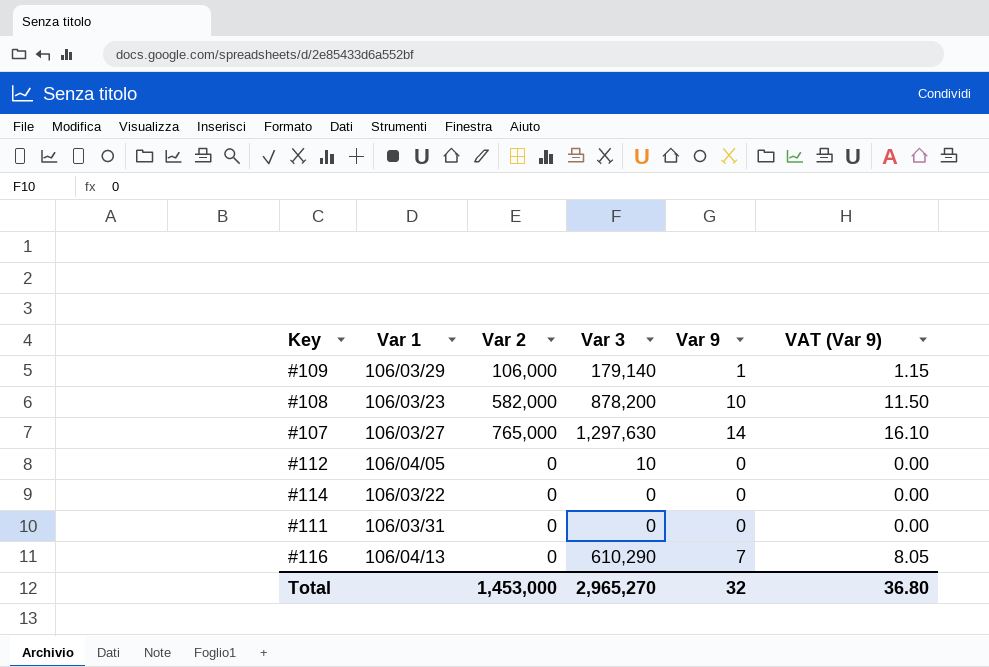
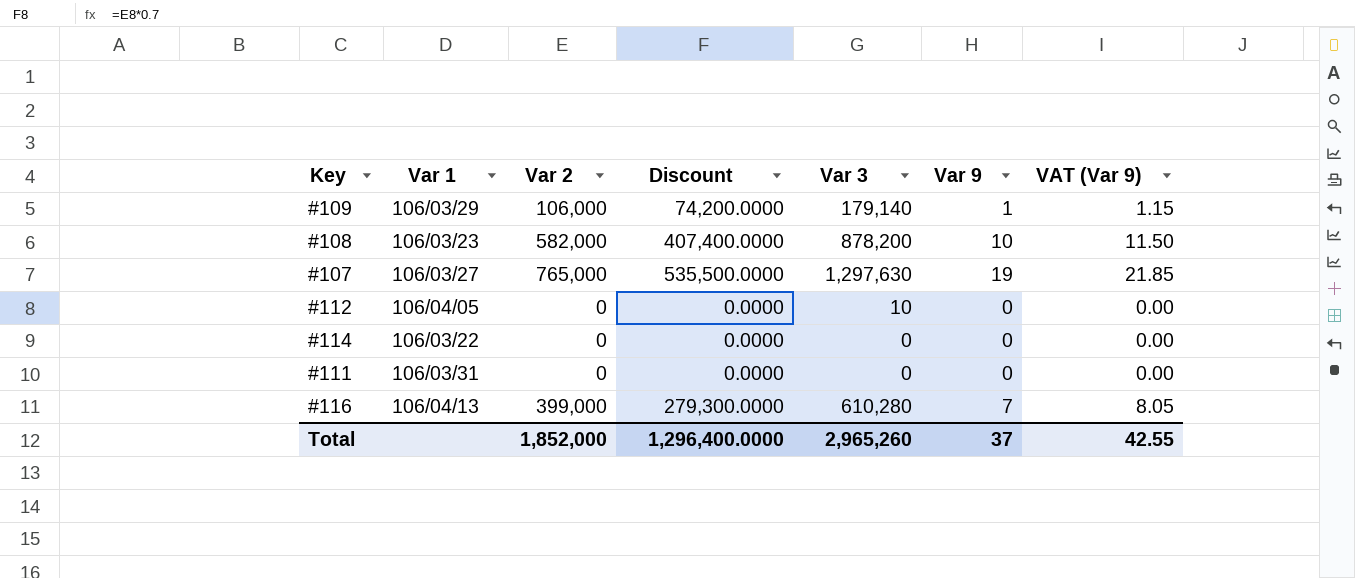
column Discount | formula: none -> [Var 2] * 0.7
#107 | Var 9: 14 -> 19
#107 | VAT (Var 9): 16.10 -> 21.85
#116 | Var 2: 0 -> 399,000
#116 | Var 3: 610,290 -> 610,280
Total | Var 2: 1,453,000 -> 1,852,000
Total | Var 3: 2,965,270 -> 2,965,260
Total | Var 9: 32 -> 37
Total | VAT (Var 9): 36.80 -> 42.55

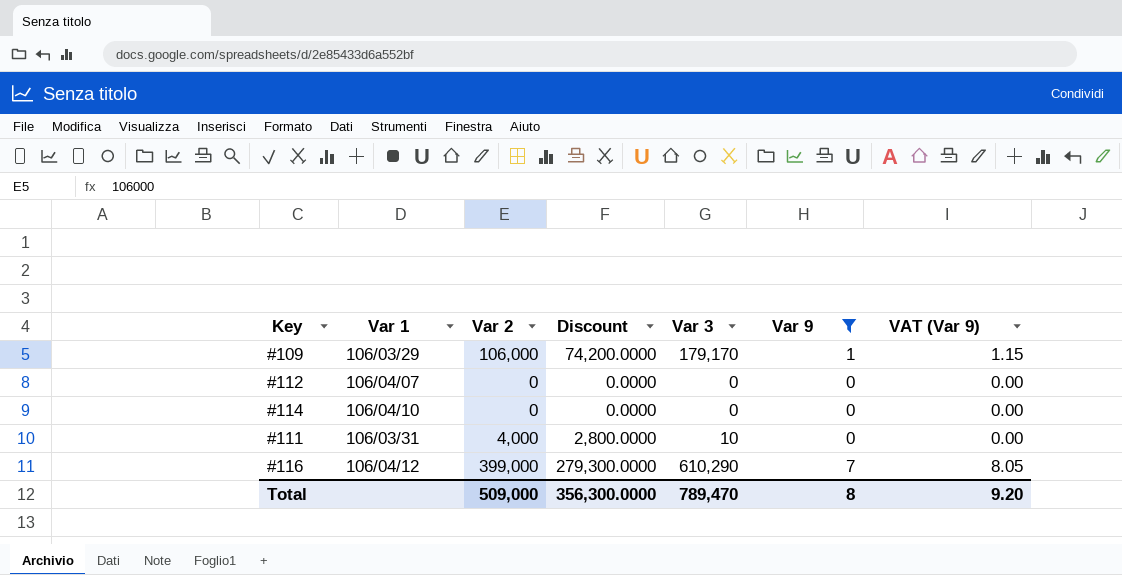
filter: none -> Var 9 <= 7
#109 | Var 3: 179,140 -> 179,170
#112 | Var 1: 106/04/05 -> 106/04/07
#112 | Var 3: 10 -> 0
#114 | Var 1: 106/03/22 -> 106/04/10
#111 | Var 2: 0 -> 4,000
#111 | Discount: 0.0000 -> 2,800.0000
#111 | Var 3: 0 -> 10
#116 | Var 1: 106/04/13 -> 106/04/12
#116 | Var 3: 610,280 -> 610,290
Total | Var 2: 1,852,000 -> 509,000
Total | Discount: 1,296,400.0000 -> 356,300.0000
Total | Var 3: 2,965,260 -> 789,470
Total | Var 9: 37 -> 8
Total | VAT (Var 9): 42.55 -> 9.20

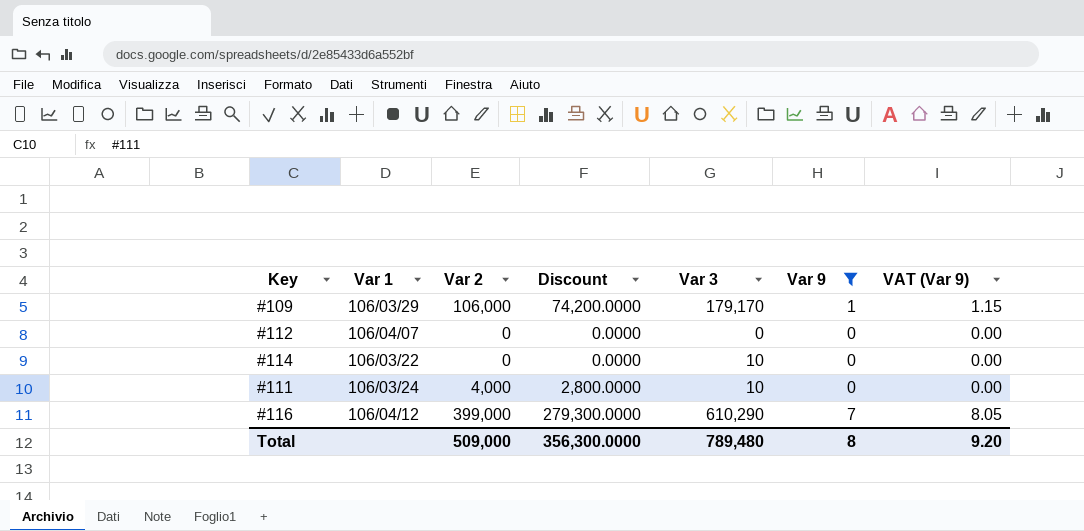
#114 | Var 1: 106/04/10 -> 106/03/22
#114 | Var 3: 0 -> 10
#111 | Var 1: 106/03/31 -> 106/03/24
Total | Var 3: 789,470 -> 789,480

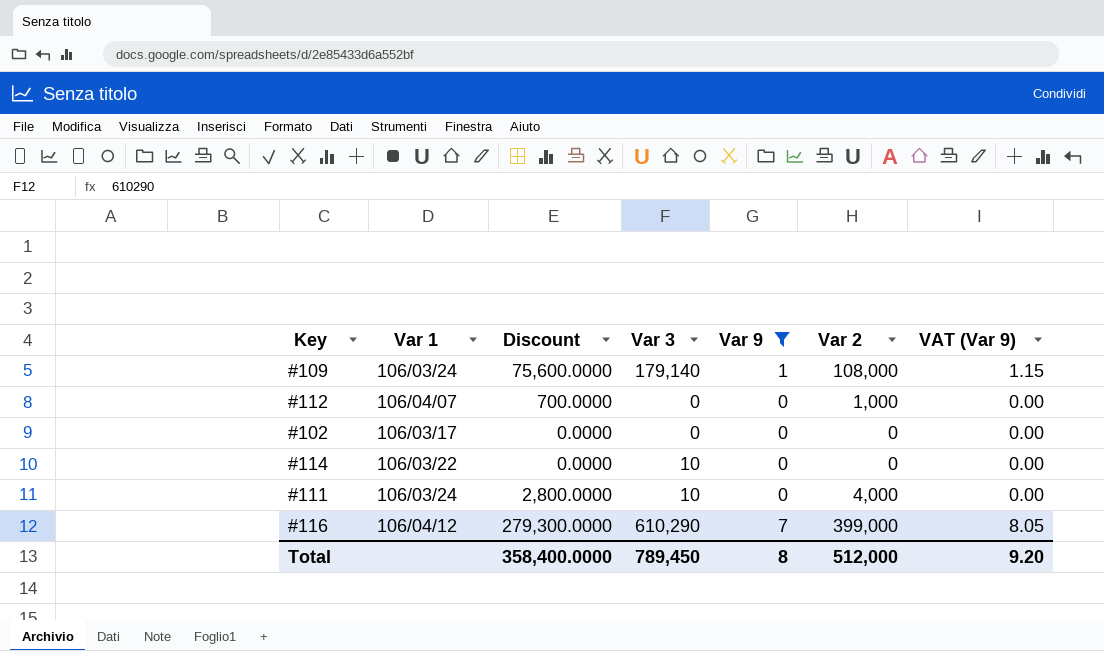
column Var 2 | position: 3 -> 6
#109 | Var 1: 106/03/29 -> 106/03/24
#109 | Discount: 74,200.0000 -> 75,600.0000
#109 | Var 3: 179,170 -> 179,140
#109 | Var 2: 106,000 -> 108,000
#112 | Discount: 0.0000 -> 700.0000
#112 | Var 2: 0 -> 1,000
row #102: none -> 106/03/17 | 0.0000 | 0 | 0 | 0 | 0.00
Total | Discount: 356,300.0000 -> 358,400.0000
Total | Var 3: 789,480 -> 789,450
Total | Var 2: 509,000 -> 512,000

